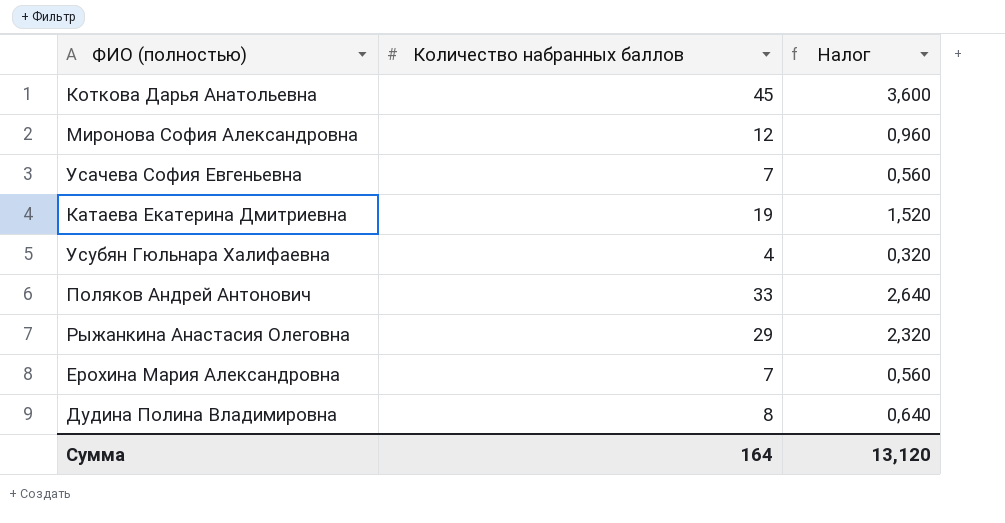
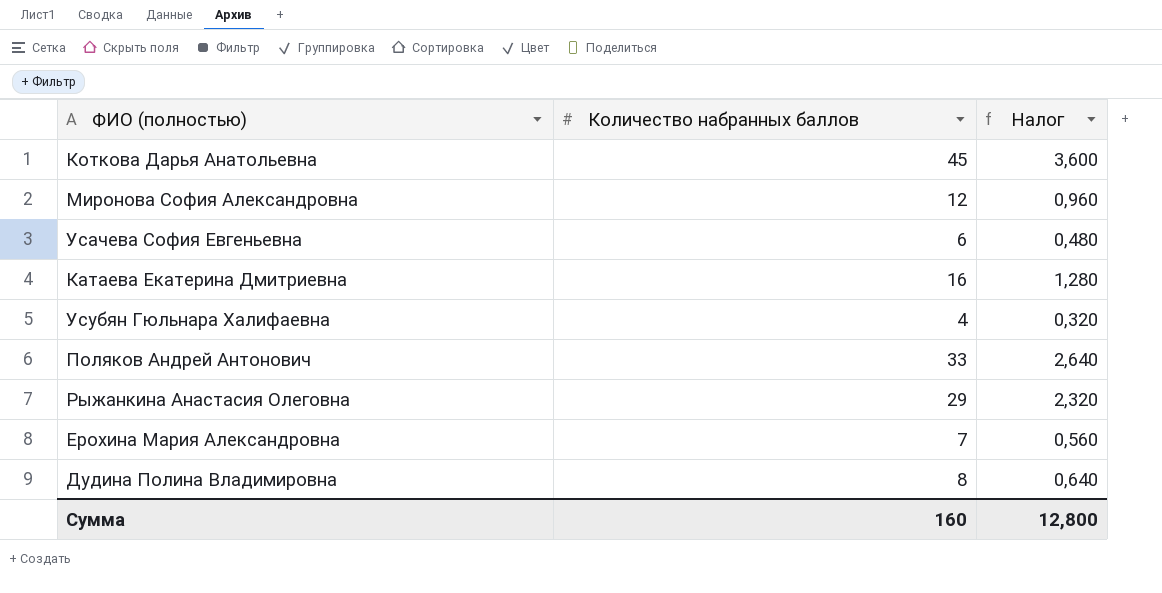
Усачева София Евгеньевна | Количество набранных баллов: 7 -> 6
Усачева София Евгеньевна | Налог: 0,560 -> 0,480
Катаева Екатерина Дмитриевна | Количество набранных баллов: 19 -> 16
Катаева Екатерина Дмитриевна | Налог: 1,520 -> 1,280
Сумма | Количество набранных баллов: 164 -> 160
Сумма | Налог: 13,120 -> 12,800

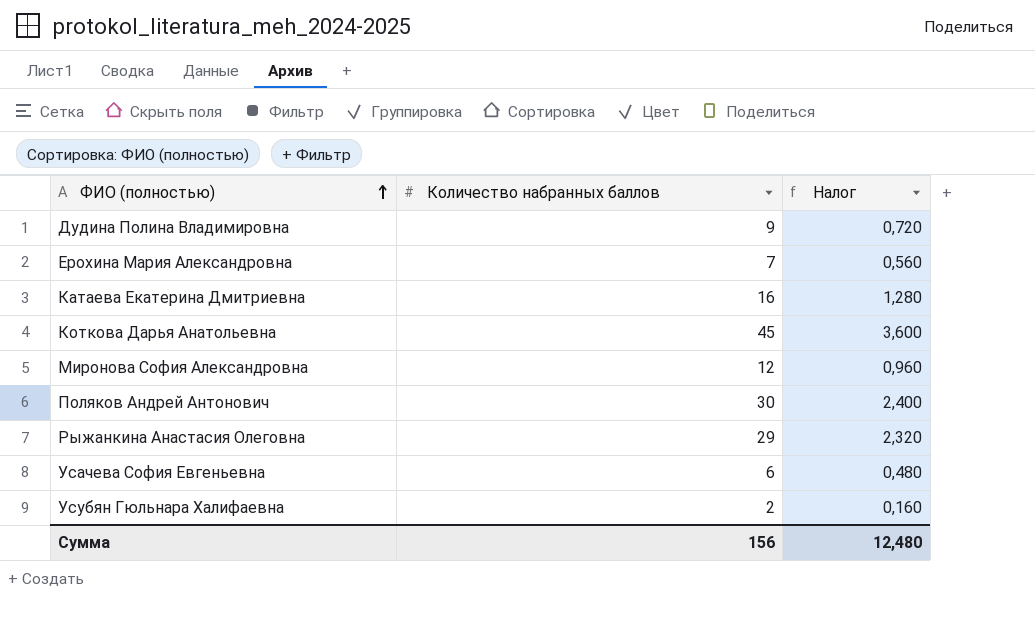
row order: none -> ФИО (полностью) ascending
Дудина Полина Владимировна | Количество набранных баллов: 8 -> 9
Дудина Полина Владимировна | Налог: 0,640 -> 0,720
Поляков Андрей Антонович | Количество набранных баллов: 33 -> 30
Поляков Андрей Антонович | Налог: 2,640 -> 2,400
Усубян Гюльнара Халифаевна | Количество набранных баллов: 4 -> 2
Усубян Гюльнара Халифаевна | Налог: 0,320 -> 0,160
Сумма | Количество набранных баллов: 160 -> 156
Сумма | Налог: 12,800 -> 12,480

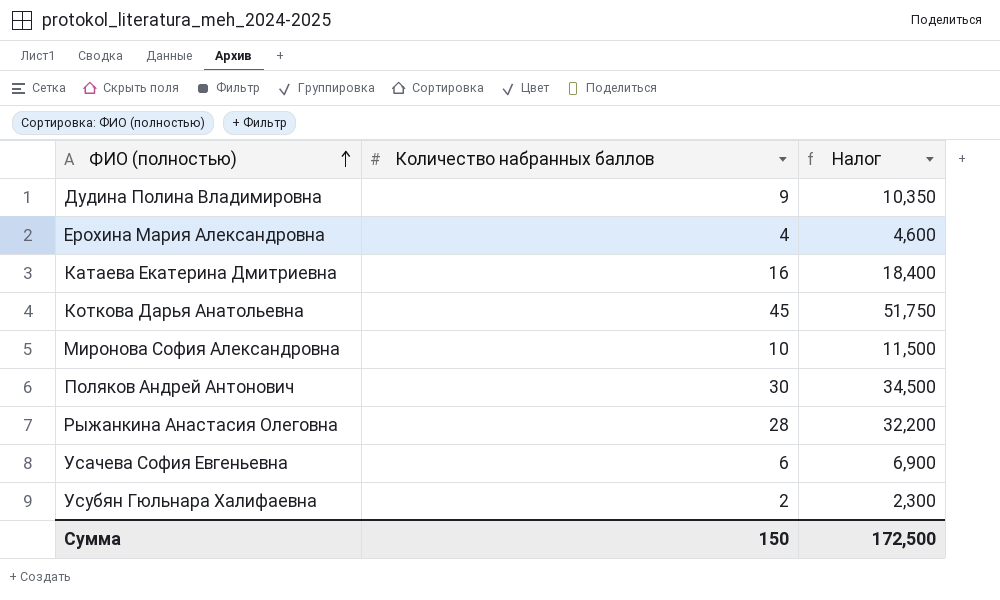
column Налог | formula: [Количество набранных баллов] * 0,08 -> [Количество набранных баллов] * 1,15
Ерохина Мария Александровна | Количество набранных баллов: 7 -> 4
Миронова София Александровна | Количество набранных баллов: 12 -> 10
Рыжанкина Анастасия Олеговна | Количество набранных баллов: 29 -> 28
Сумма | Количество набранных баллов: 156 -> 150
Сумма | Налог: 12,480 -> 172,500

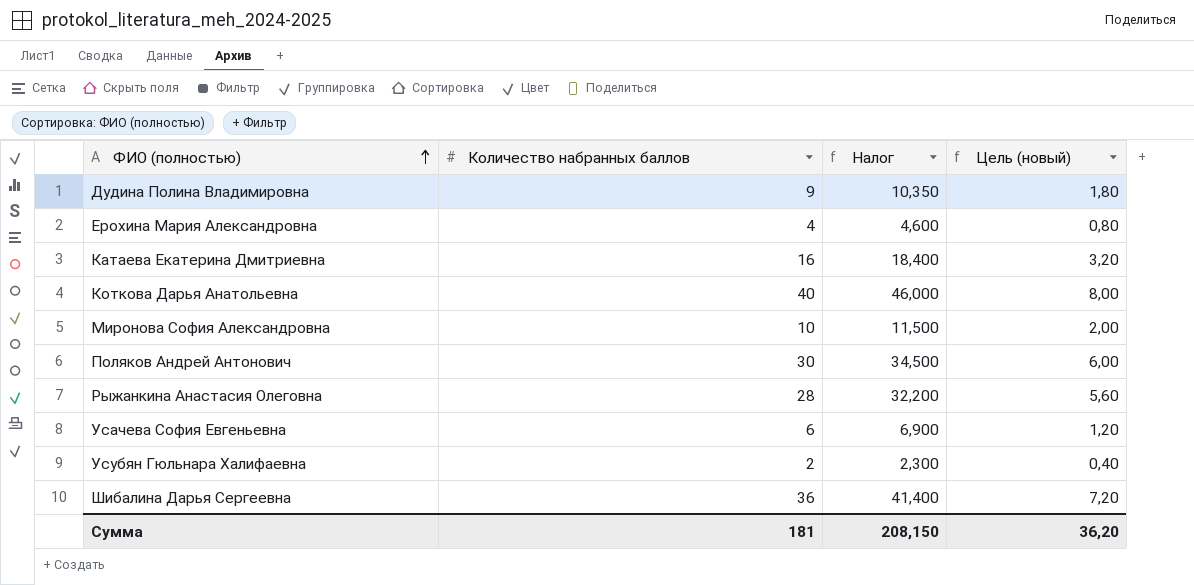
column Цель (новый) | formula: none -> [Количество набранных баллов] * 0,2
Коткова Дарья Анатольевна | Количество набранных баллов: 45 -> 40
Коткова Дарья Анатольевна | Налог: 51,750 -> 46,000
row Шибалина Дарья Сергеевна: none -> 36 | 41,400 | 7,20
Сумма | Количество набранных баллов: 150 -> 181
Сумма | Налог: 172,500 -> 208,150

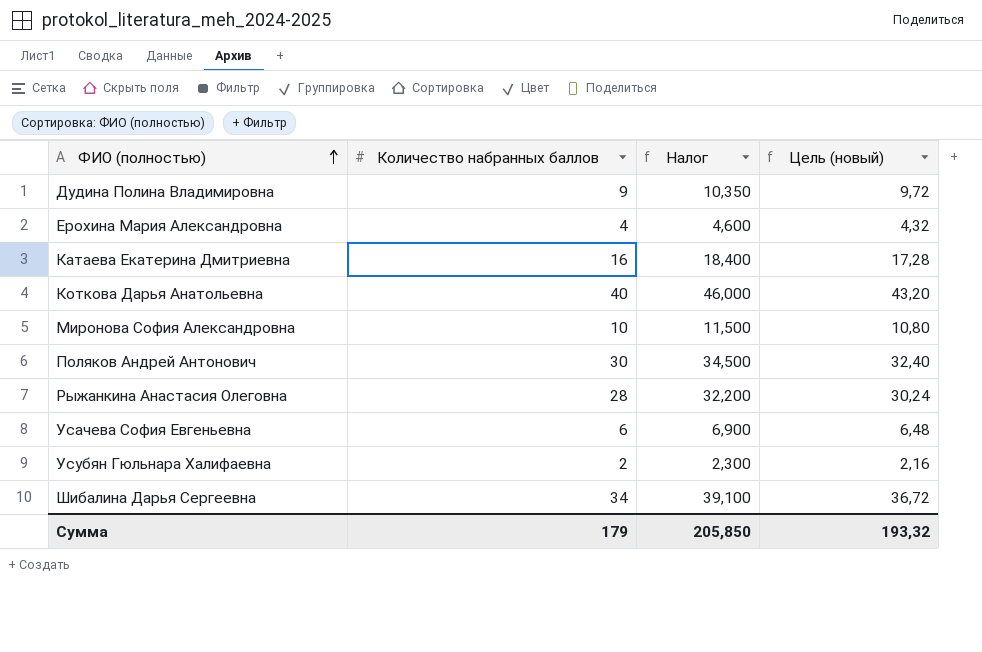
column Цель (новый) | formula: [Количество набранных баллов] * 0,2 -> [Количество набранных баллов] * 1,08
Шибалина Дарья Сергеевна | Количество набранных баллов: 36 -> 34
Шибалина Дарья Сергеевна | Налог: 41,400 -> 39,100
Сумма | Количество набранных баллов: 181 -> 179
Сумма | Налог: 208,150 -> 205,850
Сумма | Цель (новый): 36,20 -> 193,32

